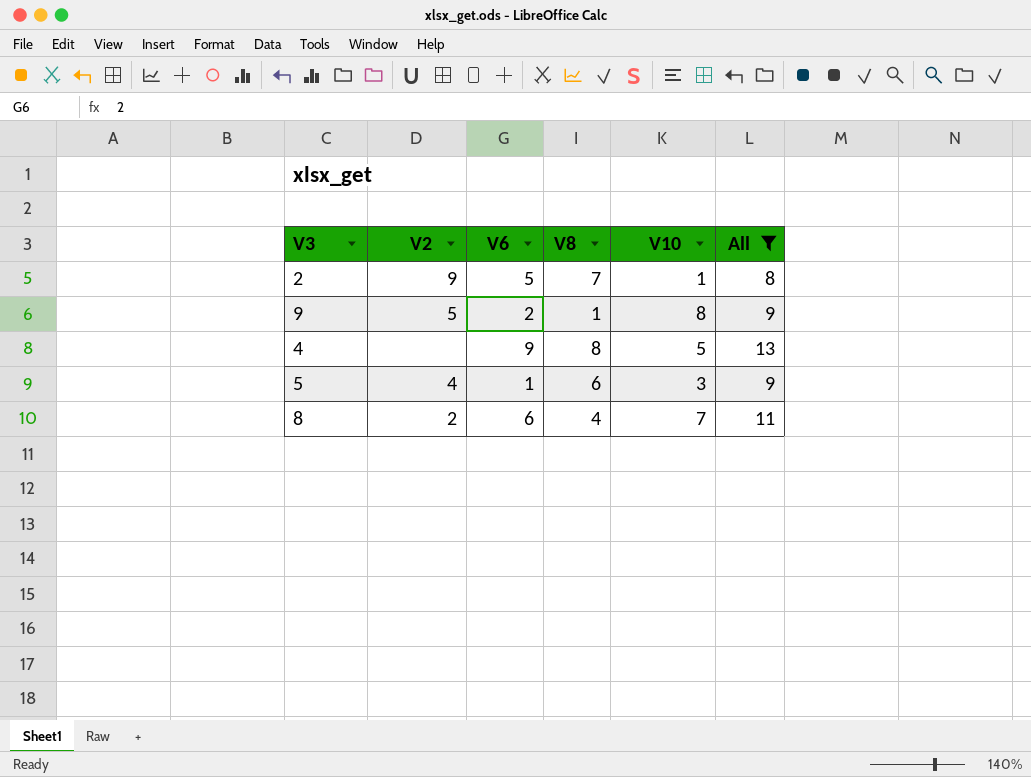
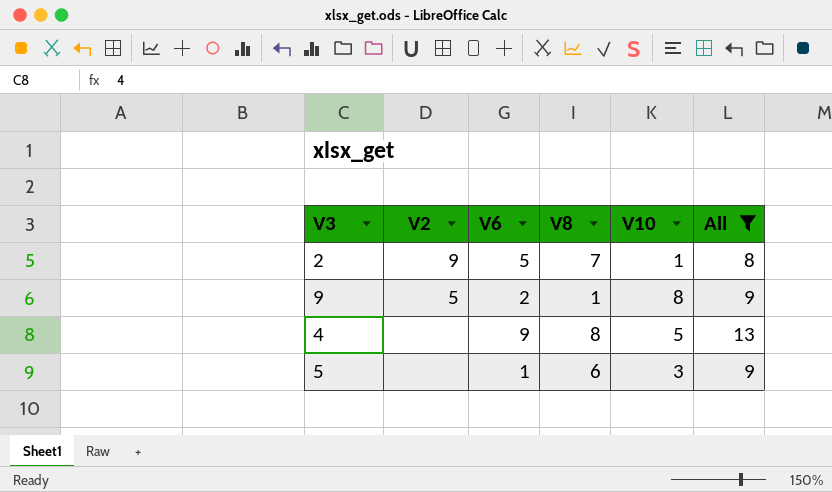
row 8: 2 | 6 | 4 | 7 | 11 -> none
5 | V2: 4 -> none

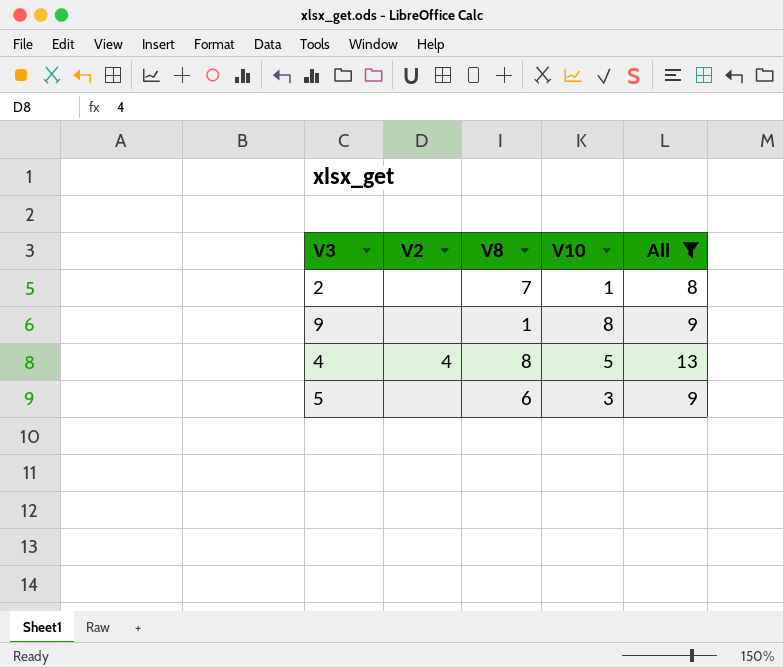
column V6 | position: 3 -> none
2 | V2: 9 -> none
9 | V2: 5 -> none
4 | V2: none -> 4

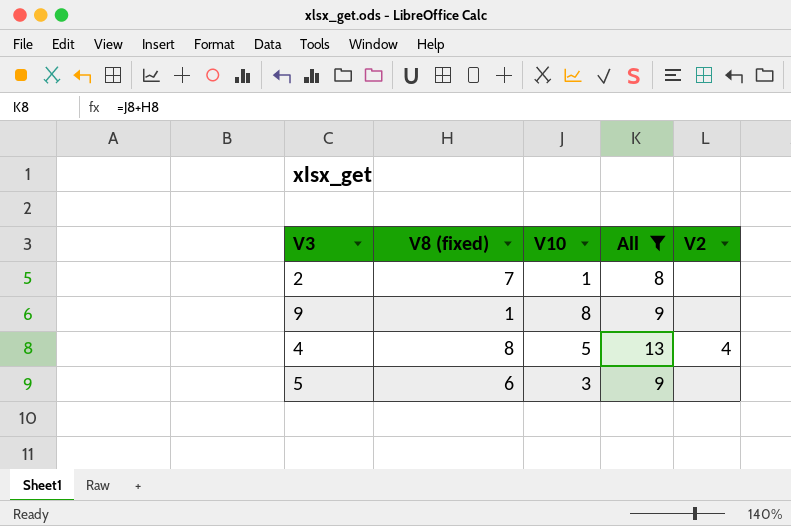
column name: V8 -> V8 (fixed)
column V2 | position: 2 -> 5

